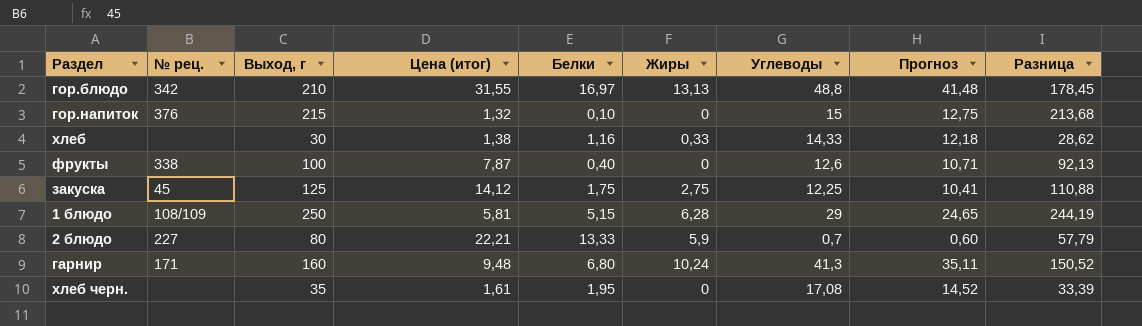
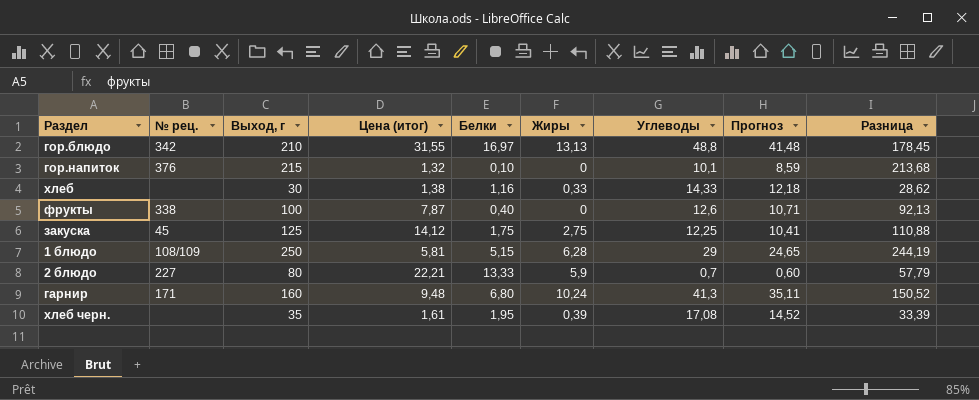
гор.напиток | Углеводы: 15 -> 10,1
гор.напиток | Прогноз: 12,75 -> 8,59
хлеб черн. | Жиры: 0 -> 0,39

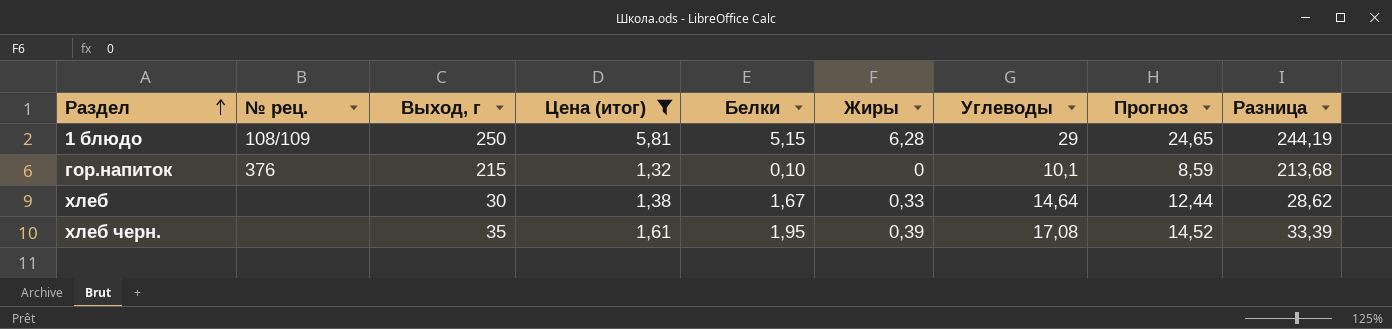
filter: none -> Цена (итог) <= 5,81
row order: none -> Раздел ascending
хлеб | Белки: 1,16 -> 1,67
хлеб | Углеводы: 14,33 -> 14,64
хлеб | Прогноз: 12,18 -> 12,44

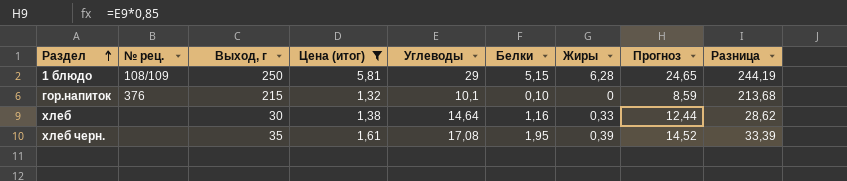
column Углеводы | position: 7 -> 5
хлеб | Белки: 1,67 -> 1,16

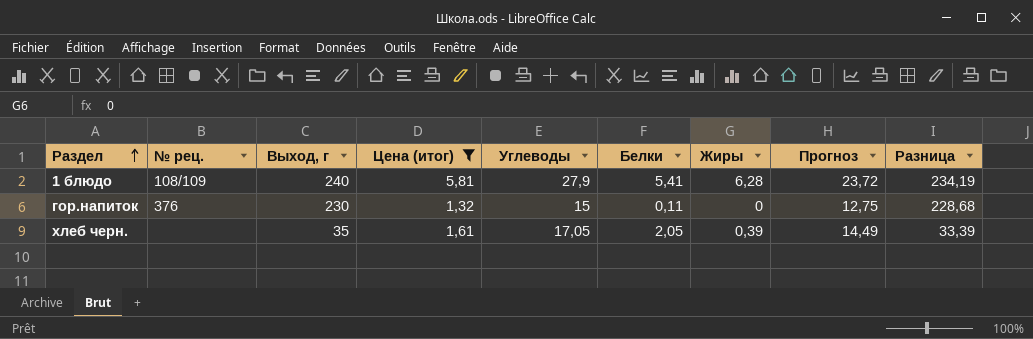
row хлеб: none | 30 | 1,38 | 14,64 | 1,16 | 0,33 | 12,44 | 28,62 -> none
1 блюдо | Выход, г: 250 -> 240
1 блюдо | Углеводы: 29 -> 27,9
1 блюдо | Белки: 5,15 -> 5,41
1 блюдо | Прогноз: 24,65 -> 23,72
1 блюдо | Разница: 244,19 -> 234,19
гор.напиток | Выход, г: 215 -> 230
гор.напиток | Углеводы: 10,1 -> 15
гор.напиток | Белки: 0,10 -> 0,11
гор.напиток | Прогноз: 8,59 -> 12,75
гор.напиток | Разница: 213,68 -> 228,68
хлеб черн. | Углеводы: 17,08 -> 17,05
хлеб черн. | Белки: 1,95 -> 2,05
хлеб черн. | Прогноз: 14,52 -> 14,49

